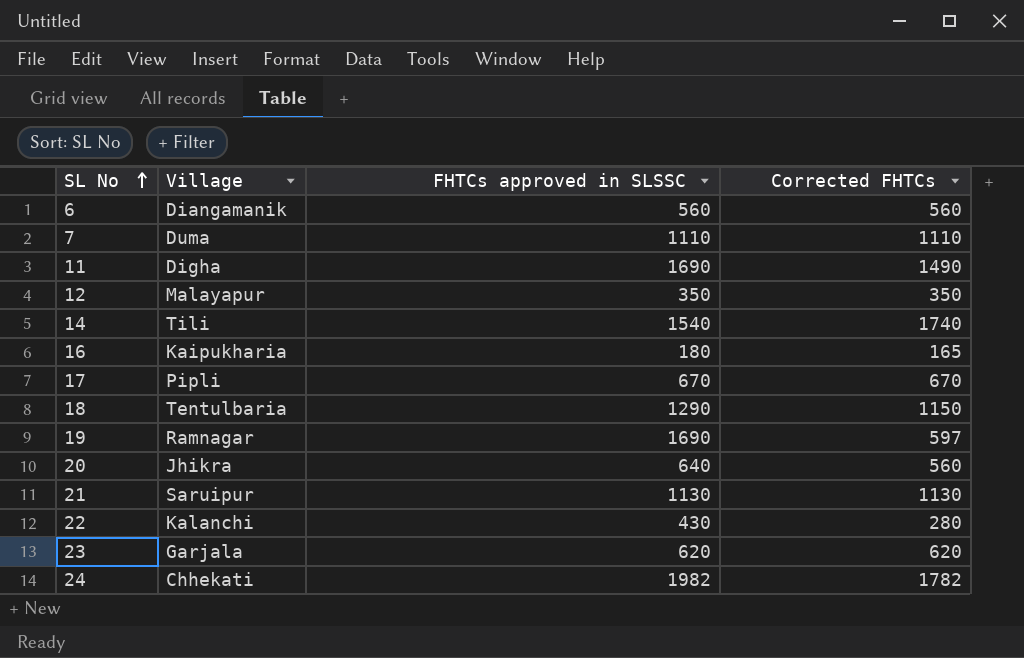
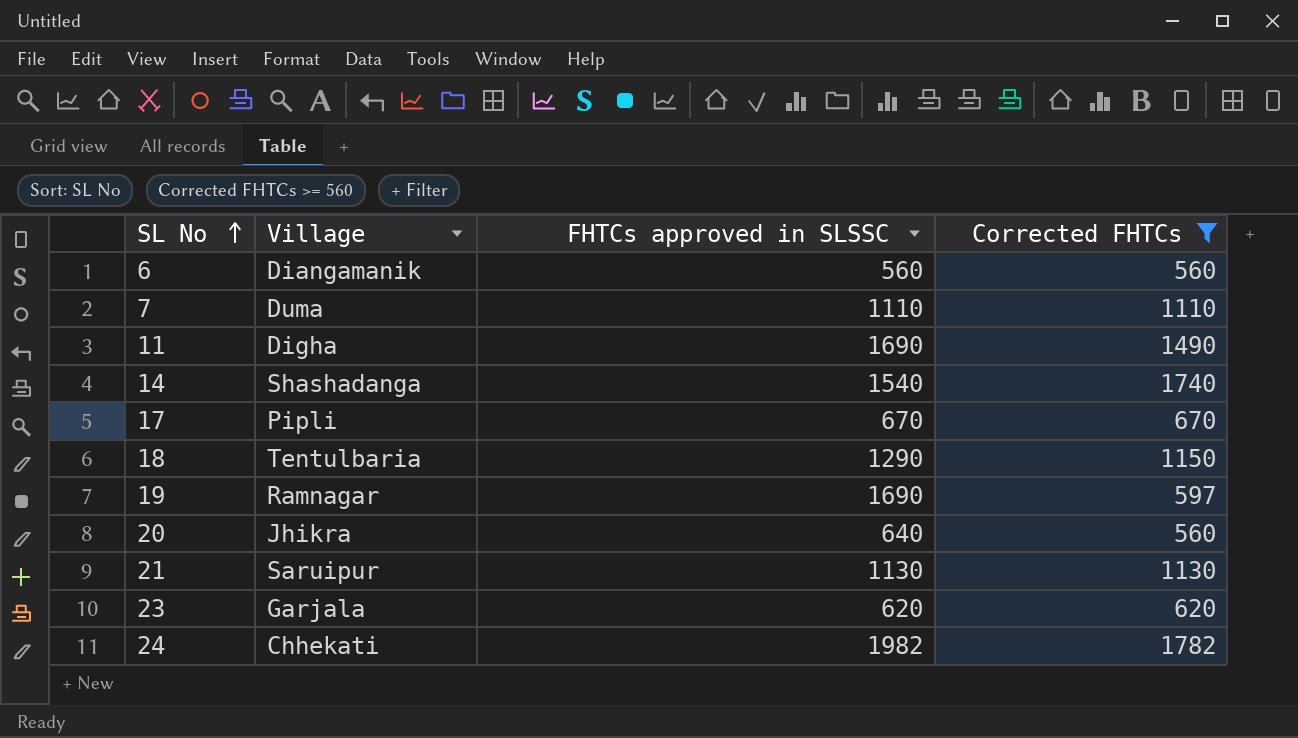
filter: none -> Corrected FHTCs >= 560
14 | Village: Tili -> Shashadanga

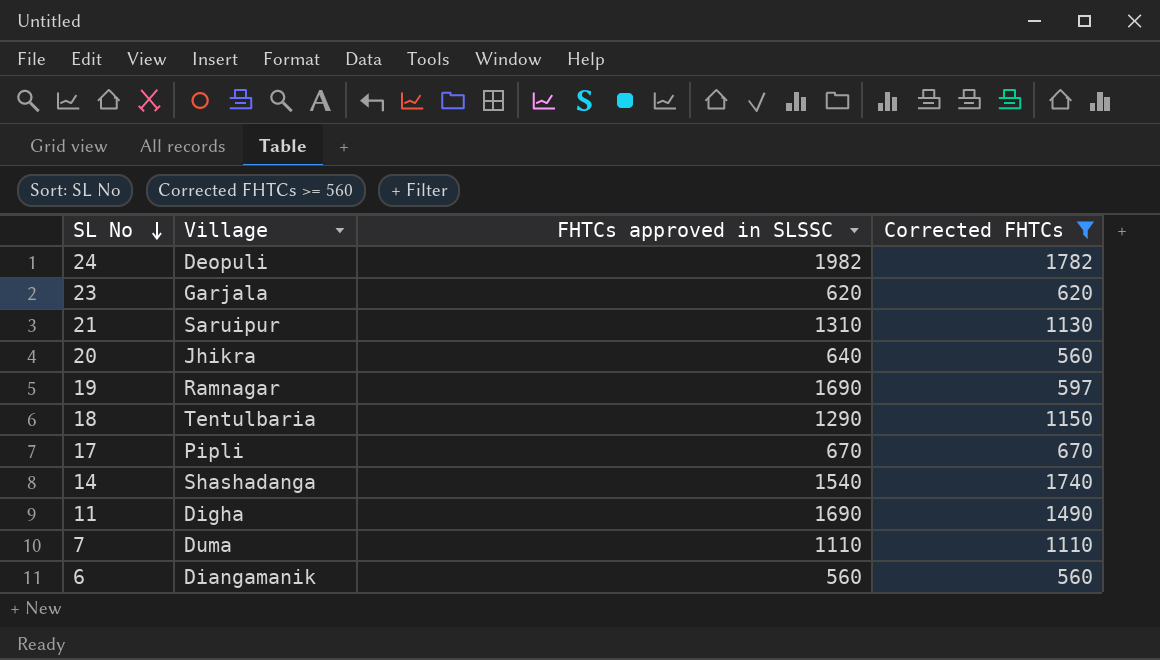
row order: SL No ascending -> SL No descending
24 | Village: Chhekati -> Deopuli
21 | FHTCs approved in SLSSC: 1130 -> 1310

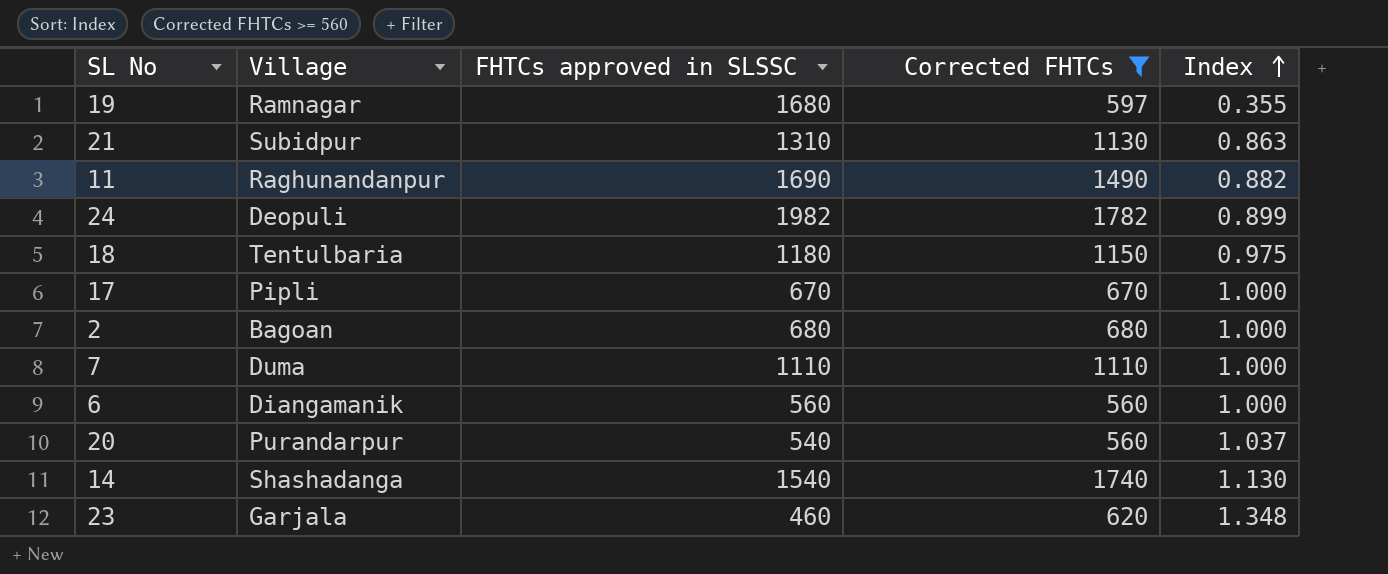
row order: SL No descending -> Index ascending
column Index | formula: none -> [Corrected FHTCs] / [FHTCs approved in SLSSC]
19 | FHTCs approved in SLSSC: 1690 -> 1680
21 | Village: Saruipur -> Subidpur
11 | Village: Digha -> Raghunandanpur
18 | FHTCs approved in SLSSC: 1290 -> 1180
row 2: none -> Bagoan | 680 | 680 | 1.000
20 | Village: Jhikra -> Purandarpur
20 | FHTCs approved in SLSSC: 640 -> 540
23 | FHTCs approved in SLSSC: 620 -> 460

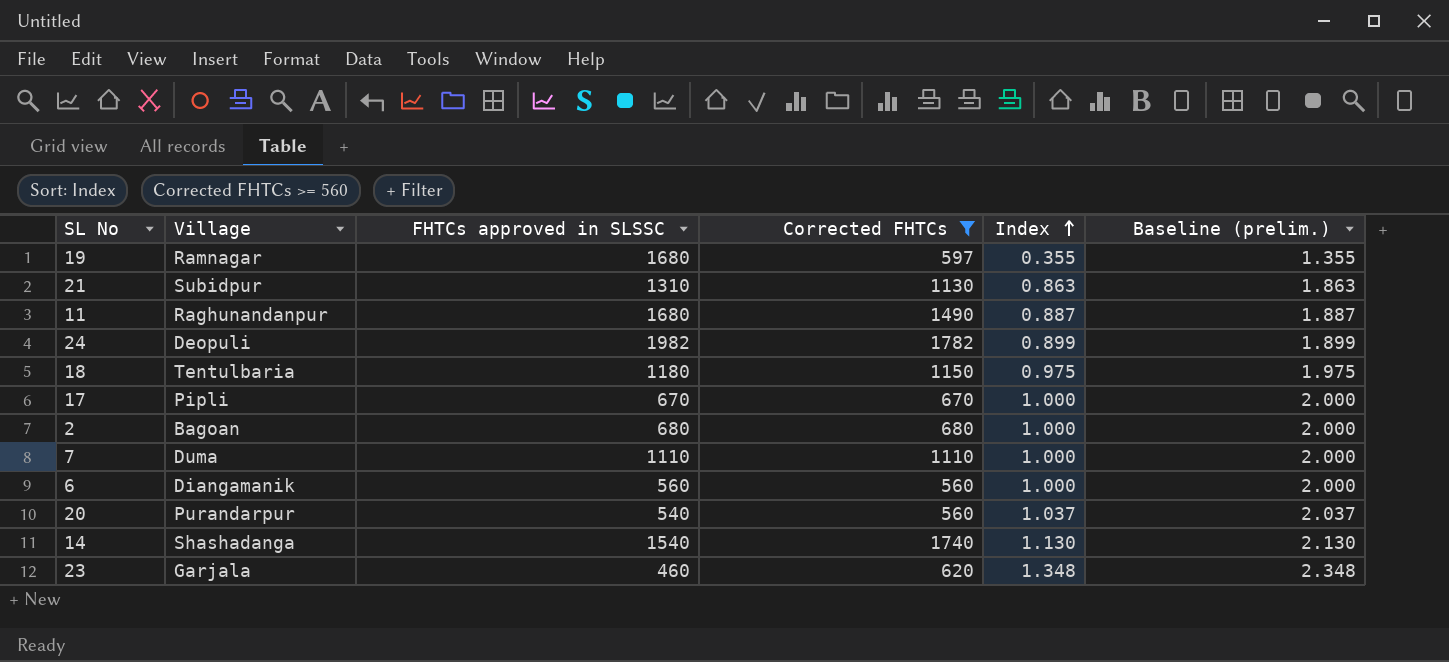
column Baseline (prelim.) | formula: none -> [Index] + 1
11 | FHTCs approved in SLSSC: 1690 -> 1680
11 | Index: 0.882 -> 0.887

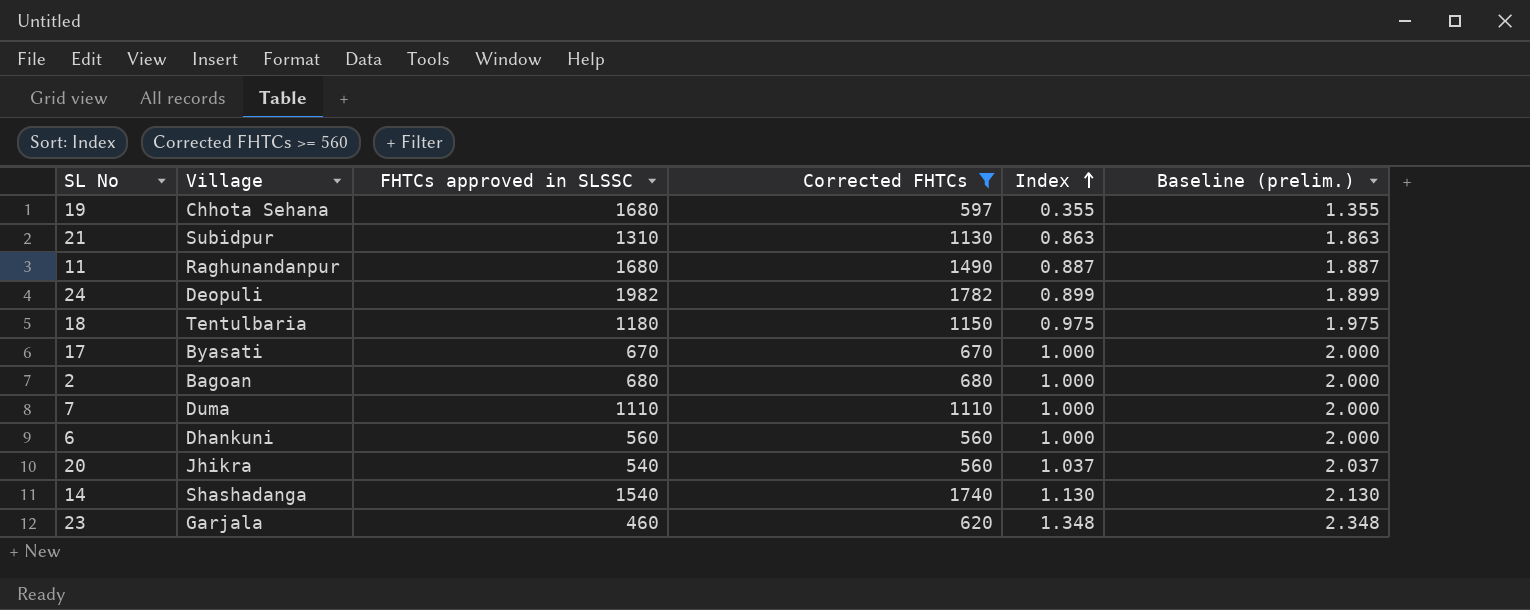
19 | Village: Ramnagar -> Chhota Sehana
17 | Village: Pipli -> Byasati
6 | Village: Diangamanik -> Dhankuni
20 | Village: Purandarpur -> Jhikra

